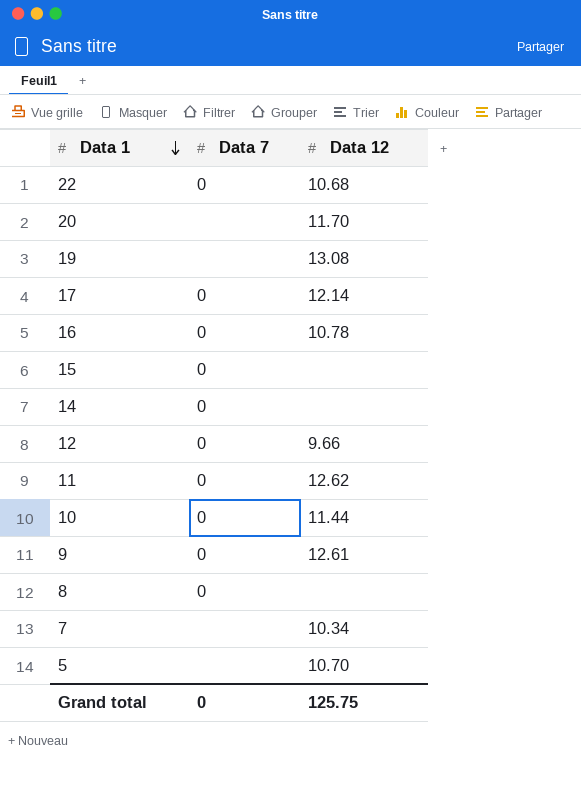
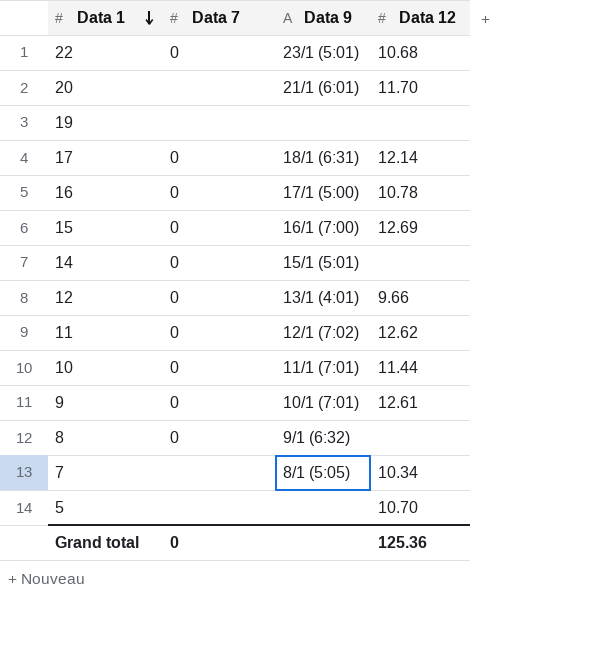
column Data 9 | position: none -> 3
19 | Data 12: 13.08 -> none
15 | Data 12: none -> 12.69
Grand total | Data 12: 125.75 -> 125.36

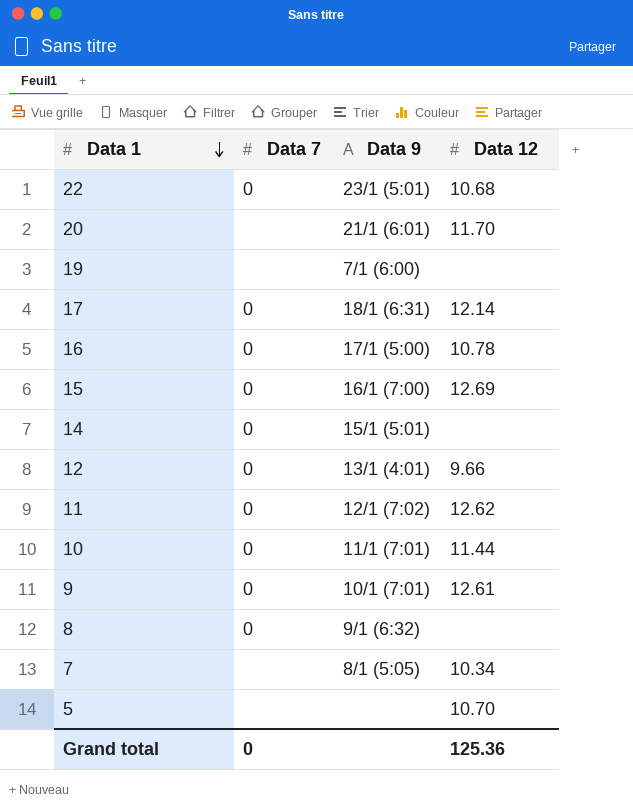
19 | Data 9: none -> 7/1 (6:00)

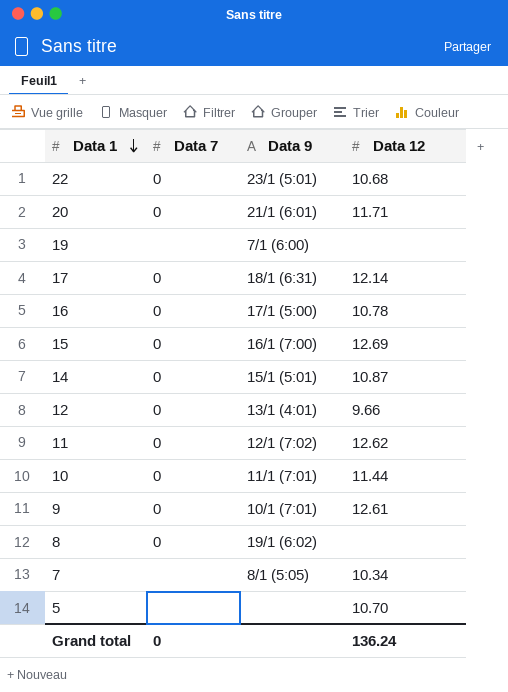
20 | Data 7: none -> 0
20 | Data 12: 11.70 -> 11.71
14 | Data 12: none -> 10.87
8 | Data 9: 9/1 (6:32) -> 19/1 (6:02)
Grand total | Data 12: 125.36 -> 136.24

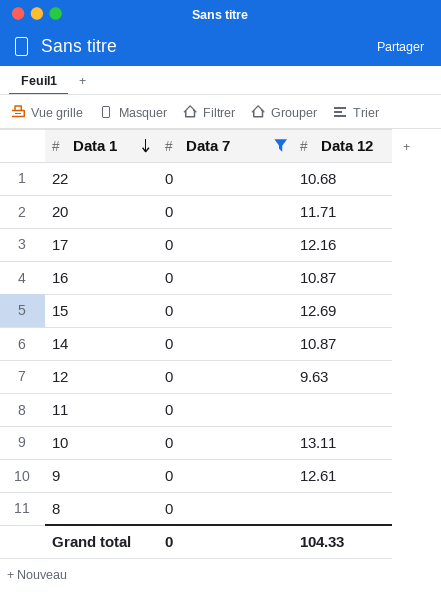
filter: none -> Data 7 = 0
column Data 9 | position: 3 -> none
17 | Data 12: 12.14 -> 12.16
16 | Data 12: 10.78 -> 10.87
12 | Data 12: 9.66 -> 9.63
11 | Data 12: 12.62 -> none
10 | Data 12: 11.44 -> 13.11
Grand total | Data 12: 136.24 -> 104.33

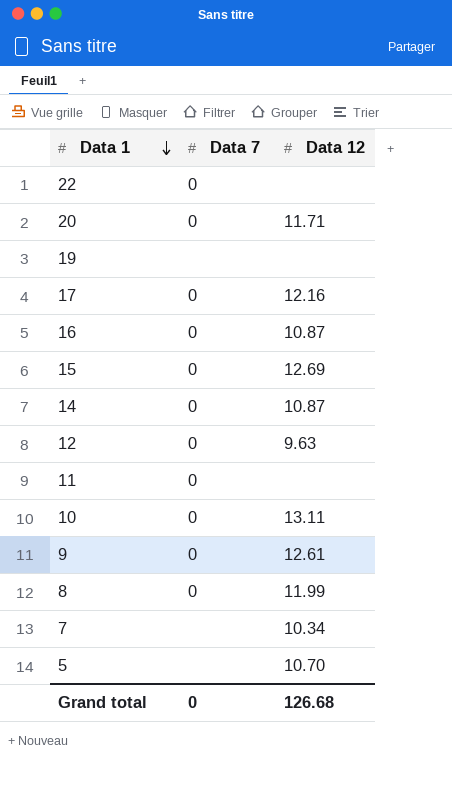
filter: Data 7 = 0 -> none
22 | Data 12: 10.68 -> none
8 | Data 12: none -> 11.99
Grand total | Data 12: 104.33 -> 126.68

